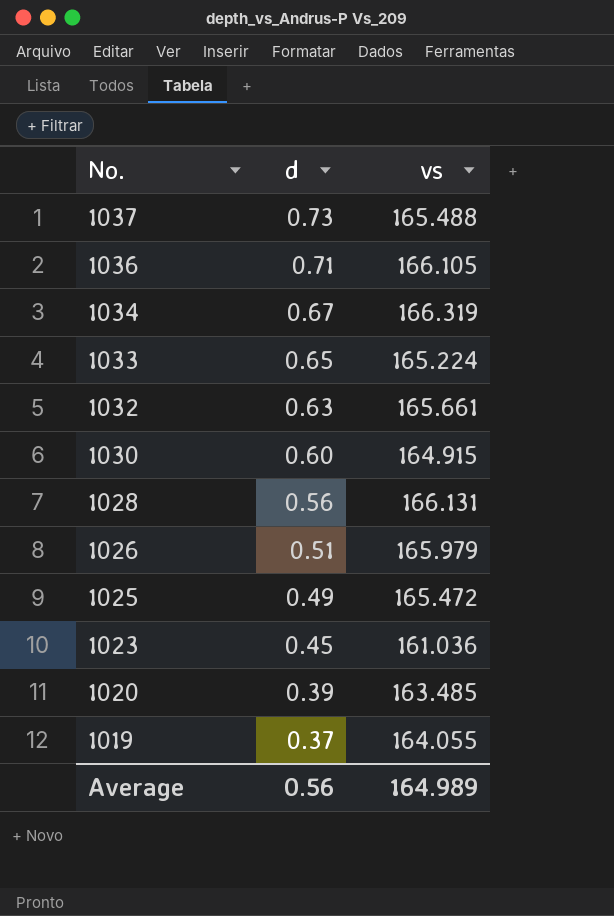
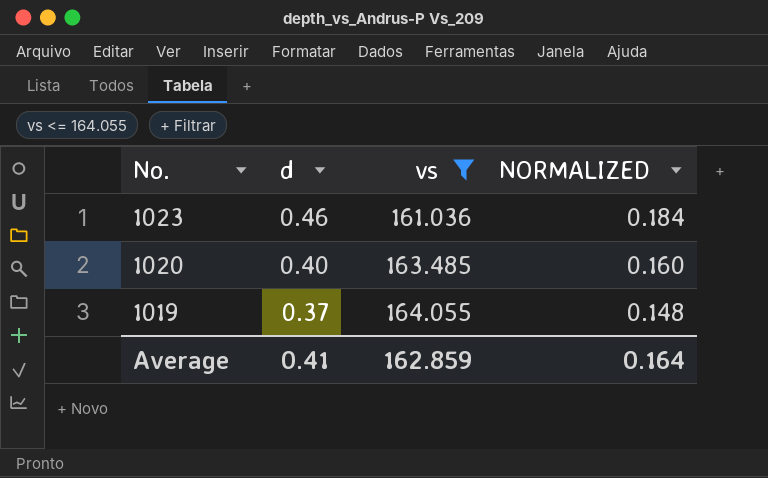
filter: none -> vs <= 164.055
column NORMALIZED | formula: none -> [d] * 0.4
1023 | d: 0.45 -> 0.46
1020 | d: 0.39 -> 0.40
Average | d: 0.56 -> 0.41
Average | vs: 164.989 -> 162.859

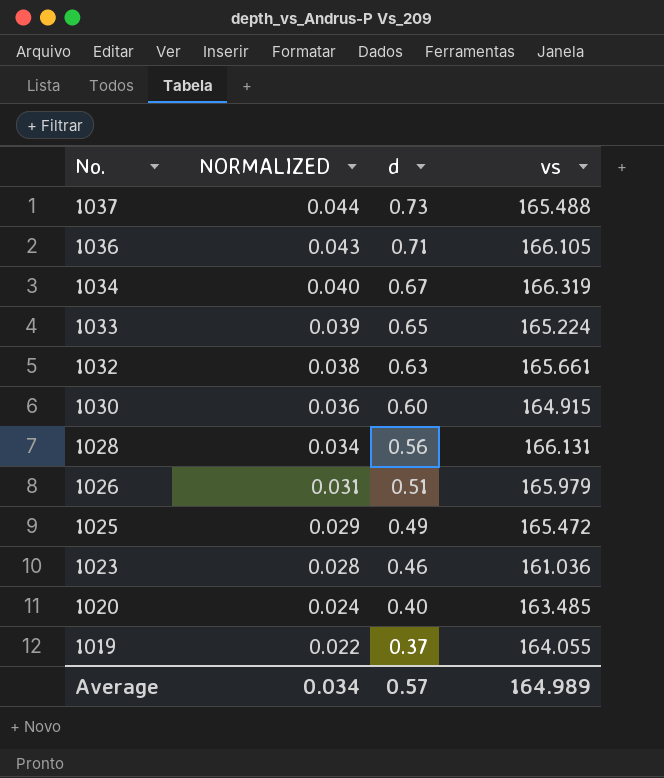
filter: vs <= 164.055 -> none
column NORMALIZED | formula: [d] * 0.4 -> [d] * 0.06
column NORMALIZED | position: 4 -> 2
Average | NORMALIZED: 0.164 -> 0.034
Average | d: 0.41 -> 0.57
Average | vs: 162.859 -> 164.989

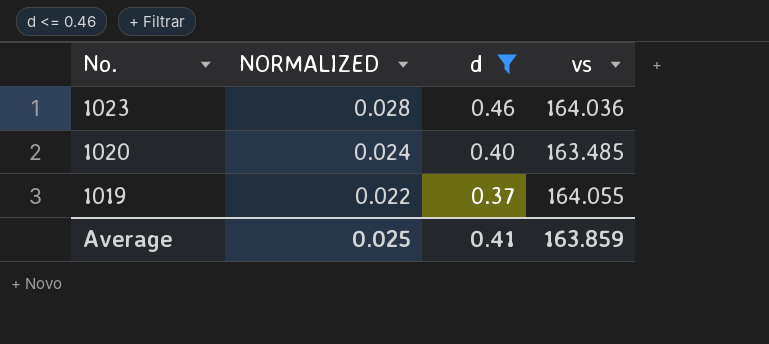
filter: none -> d <= 0.46
1023 | vs: 161.036 -> 164.036
Average | NORMALIZED: 0.034 -> 0.025
Average | d: 0.57 -> 0.41
Average | vs: 164.989 -> 163.859

